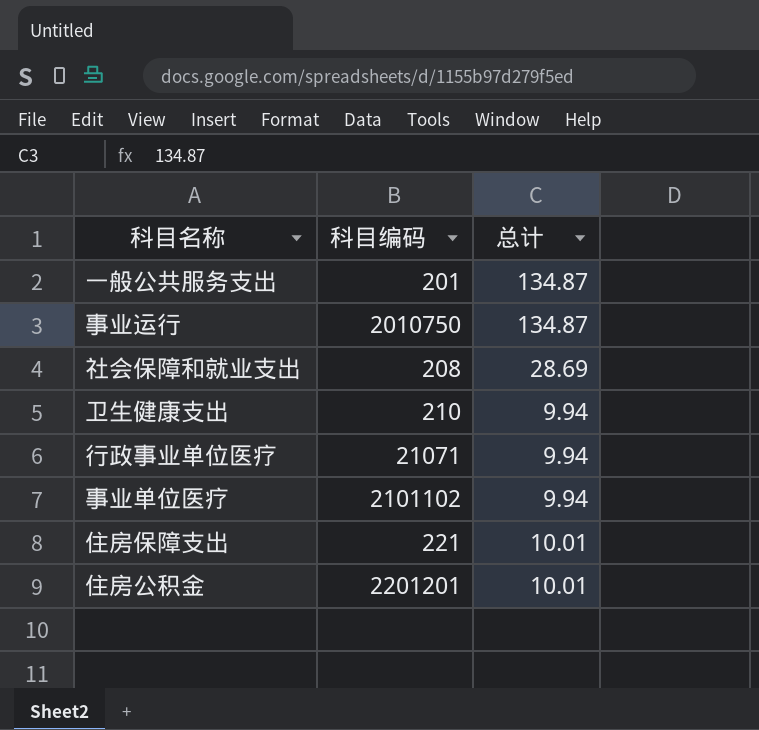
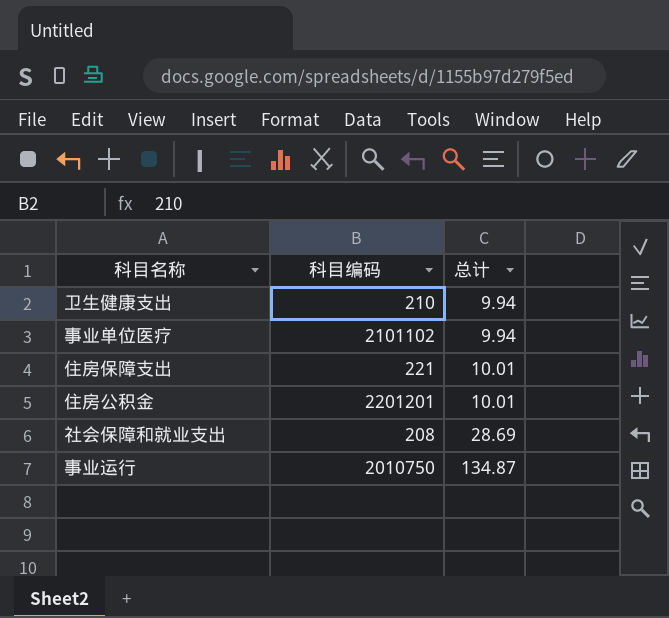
row order: none -> 总计 ascending
row 一般公共服务支出: 201 | 134.87 -> none
row 行政事业单位医疗: 21071 | 9.94 -> none

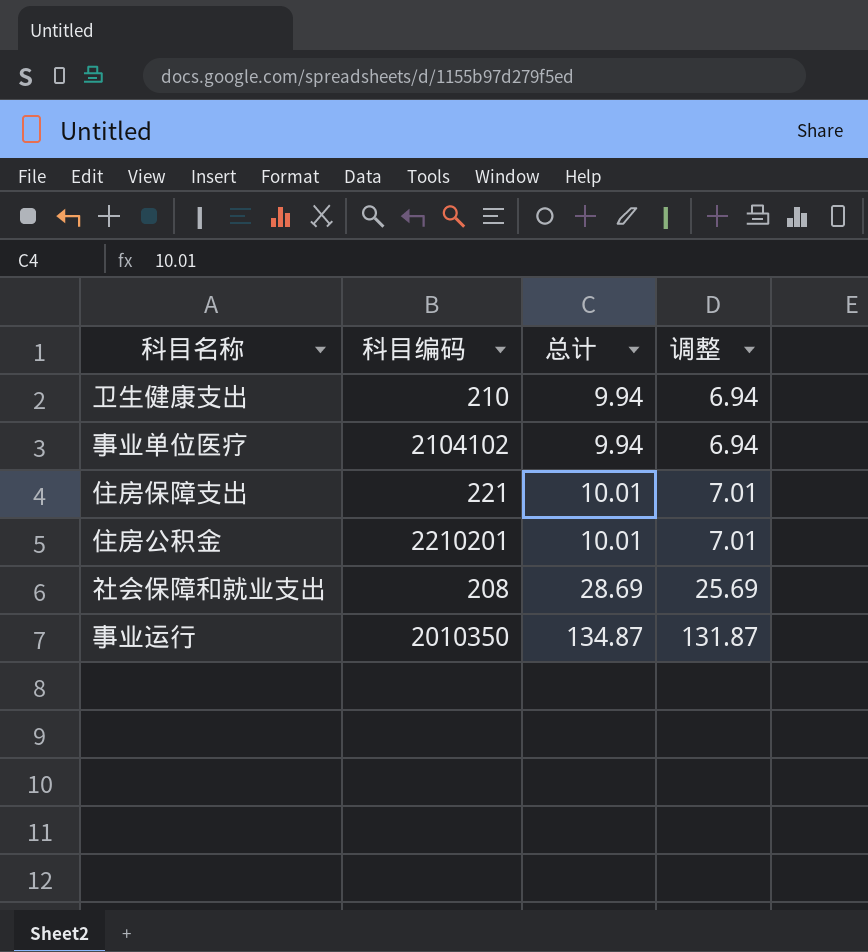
column 调整 | formula: none -> [总计] - 3
事业单位医疗 | 科目编码: 2101102 -> 2104102
住房公积金 | 科目编码: 2201201 -> 2210201
事业运行 | 科目编码: 2010750 -> 2010350

